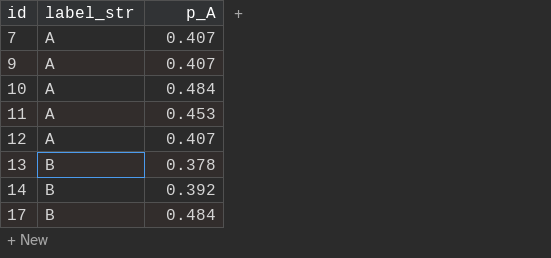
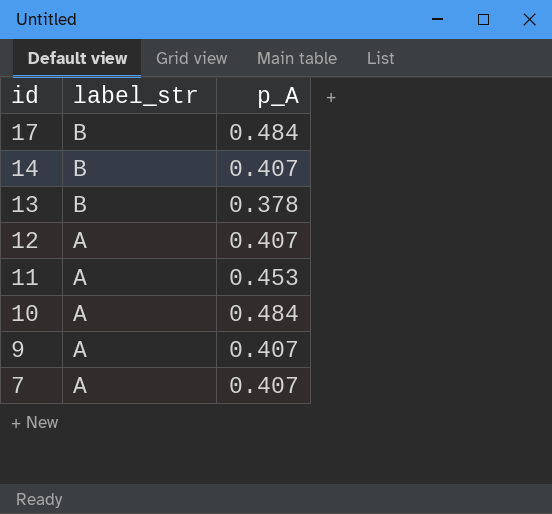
row order: id ascending -> id descending
14 | p_A: 0.392 -> 0.407

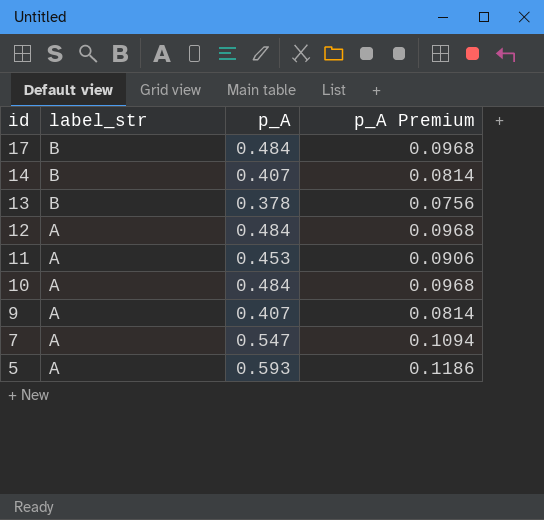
column p_A Premium | formula: none -> [p_A] * 0.2
12 | p_A: 0.407 -> 0.484
7 | p_A: 0.407 -> 0.547
row 5: none -> A | 0.593 | 0.1186

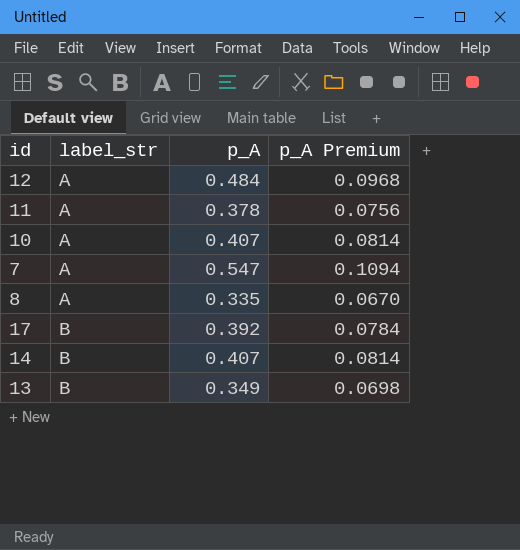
row order: id descending -> label_str ascending
row 9: A | 0.407 | 0.0814 -> none
row 5: A | 0.593 | 0.1186 -> none
11 | p_A: 0.453 -> 0.378
11 | p_A Premium: 0.0906 -> 0.0756
10 | p_A: 0.484 -> 0.407
10 | p_A Premium: 0.0968 -> 0.0814
row 8: none -> A | 0.335 | 0.0670
17 | p_A: 0.484 -> 0.392
17 | p_A Premium: 0.0968 -> 0.0784
13 | p_A: 0.378 -> 0.349
13 | p_A Premium: 0.0756 -> 0.0698

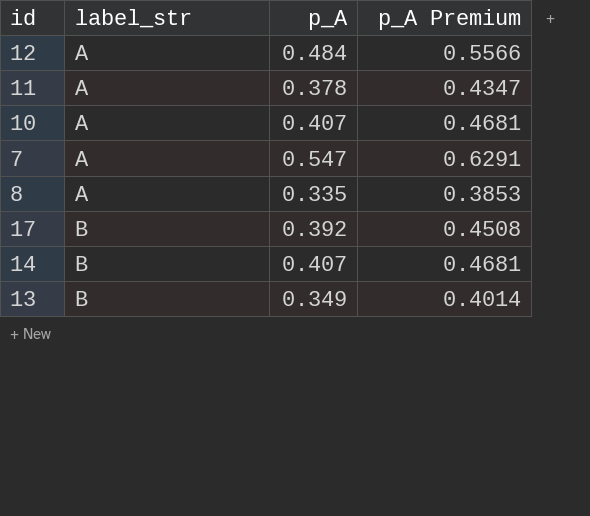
column p_A Premium | formula: [p_A] * 0.2 -> [p_A] * 1.15

